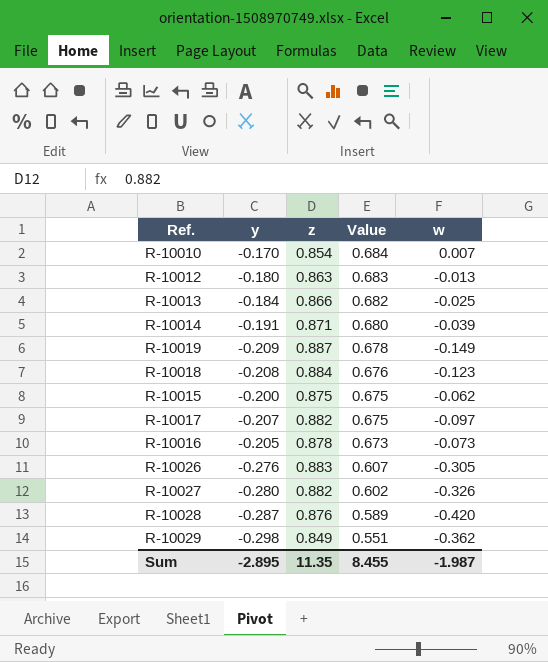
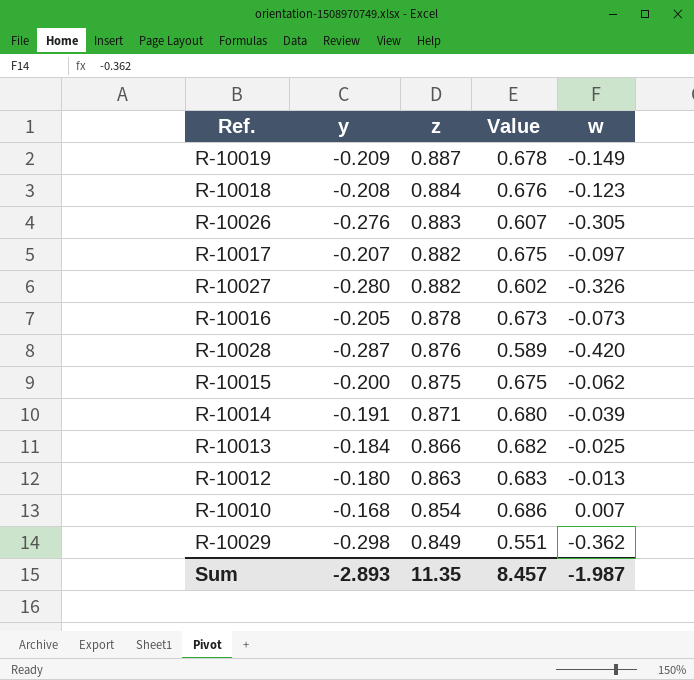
row order: Value descending -> z descending
R-10010 | y: -0.170 -> -0.168
R-10010 | Value: 0.684 -> 0.686
Sum | y: -2.895 -> -2.893
Sum | Value: 8.455 -> 8.457

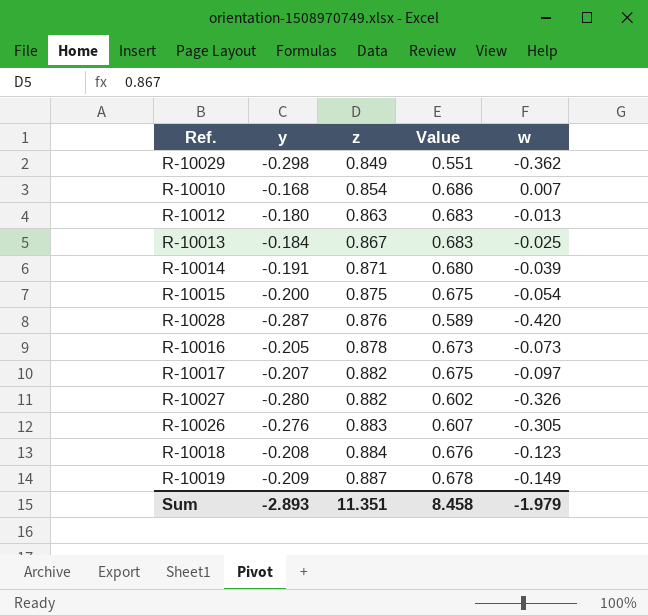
row order: z descending -> z ascending
R-10013 | z: 0.866 -> 0.867
R-10013 | Value: 0.682 -> 0.683
R-10015 | w: -0.062 -> -0.054
Sum | z: 11.35 -> 11.351
Sum | Value: 8.457 -> 8.458
Sum | w: -1.987 -> -1.979

